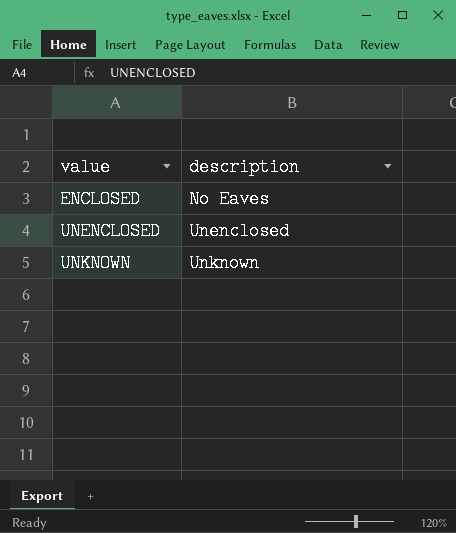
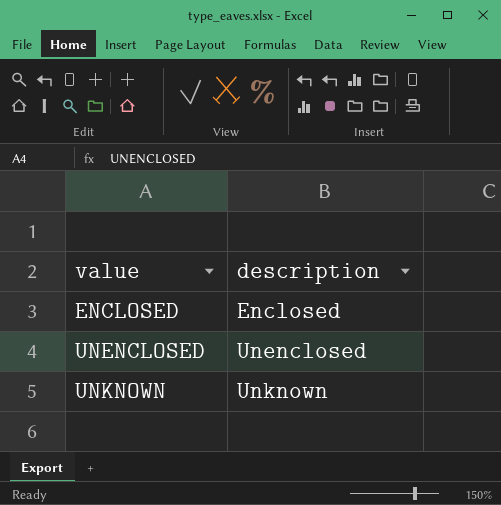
ENCLOSED | description: No Eaves -> Enclosed

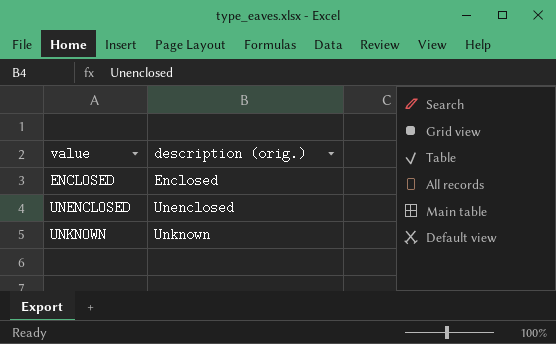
column name: description -> description (orig.)

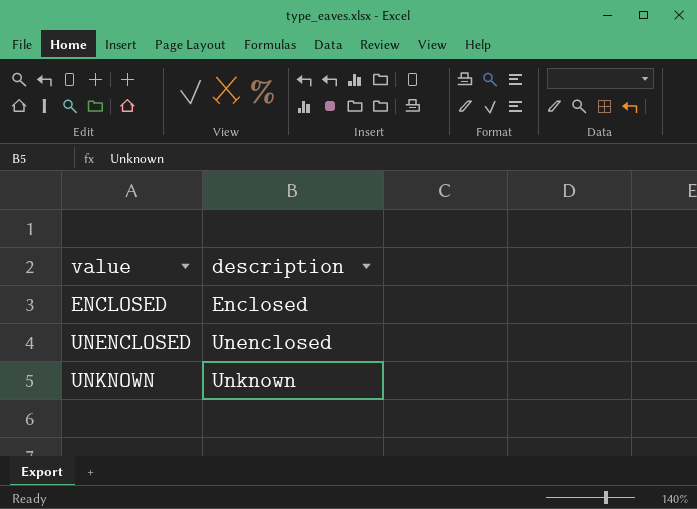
column name: description (orig.) -> description

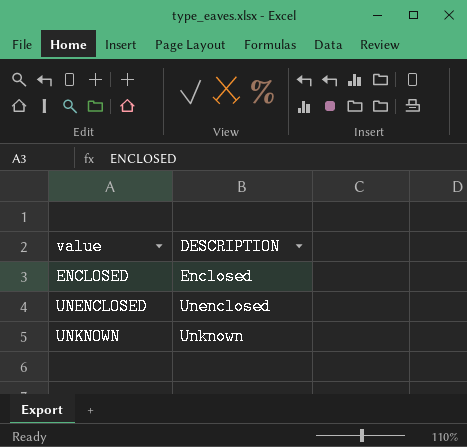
column name: description -> DESCRIPTION

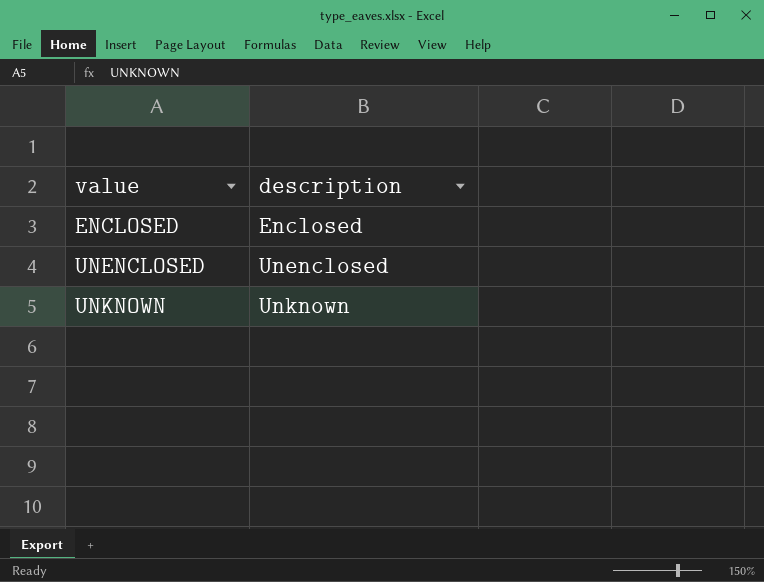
column name: DESCRIPTION -> description

